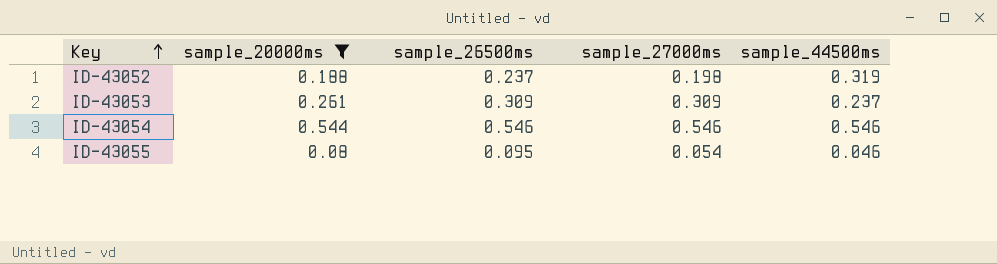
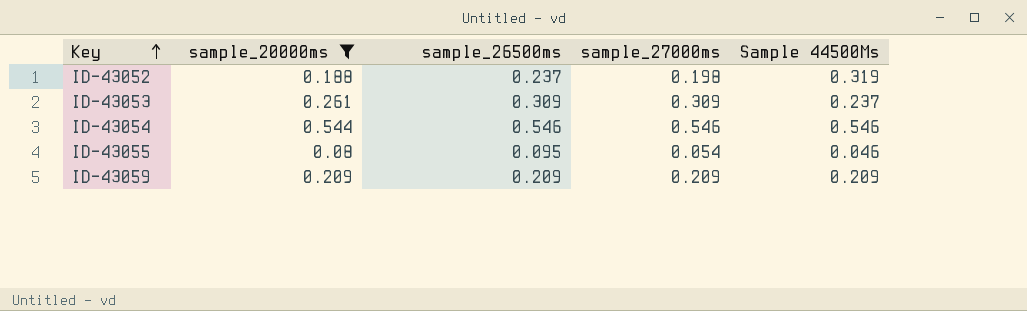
column name: sample_44500ms -> Sample 44500Ms
row ID-43059: none -> 0.209 | 0.209 | 0.209 | 0.209

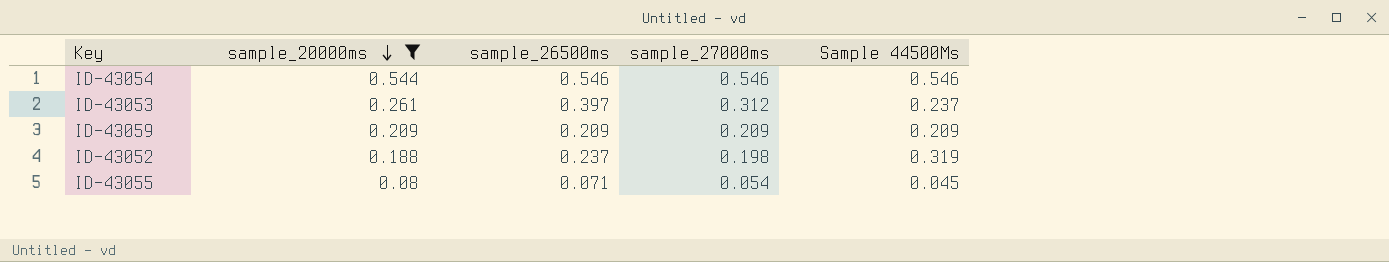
row order: Key ascending -> sample_20000ms descending
ID-43053 | sample_26500ms: 0.309 -> 0.397
ID-43053 | sample_27000ms: 0.309 -> 0.312
ID-43055 | sample_26500ms: 0.095 -> 0.071
ID-43055 | Sample 44500Ms: 0.046 -> 0.045

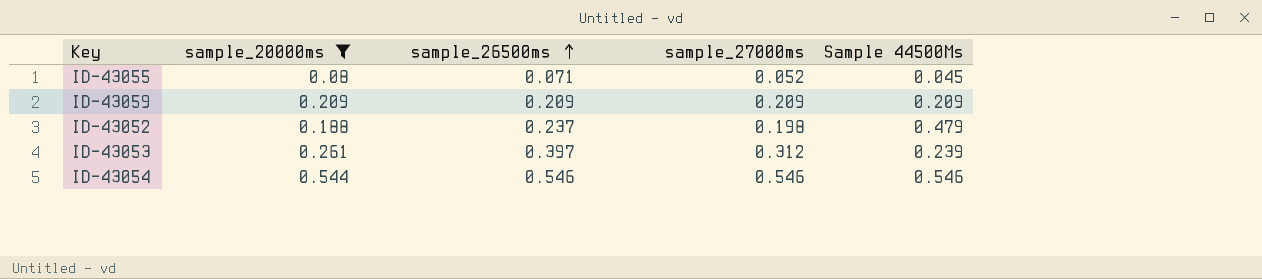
row order: sample_20000ms descending -> sample_26500ms ascending
ID-43055 | sample_27000ms: 0.054 -> 0.052
ID-43052 | Sample 44500Ms: 0.319 -> 0.479
ID-43053 | Sample 44500Ms: 0.237 -> 0.239

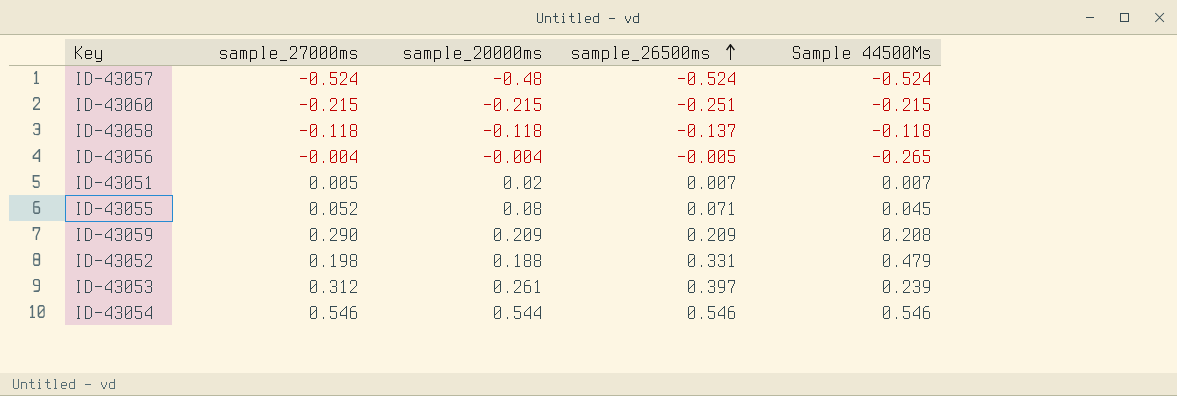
filter: sample_20000ms >= 0.08 -> none
column sample_27000ms | position: 4 -> 2
ID-43059 | sample_27000ms: 0.209 -> 0.290
ID-43059 | Sample 44500Ms: 0.209 -> 0.208
ID-43052 | sample_26500ms: 0.237 -> 0.331

